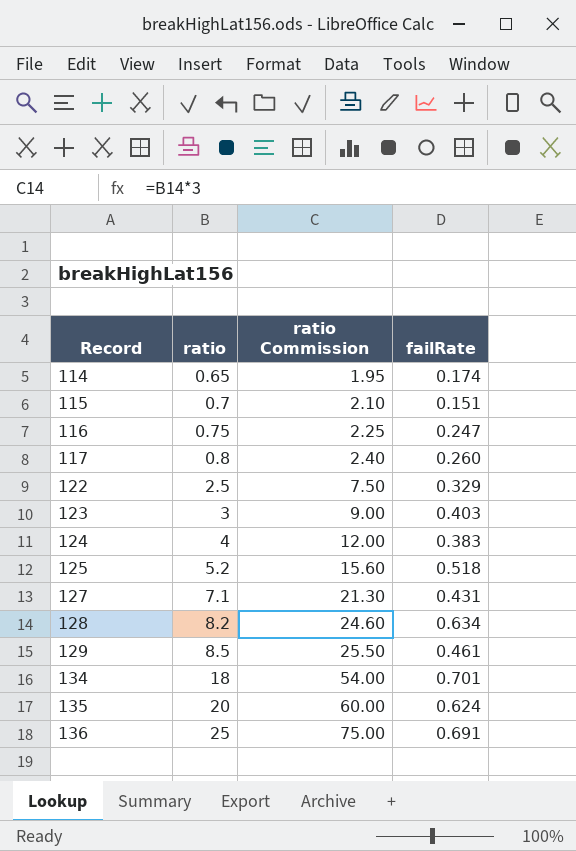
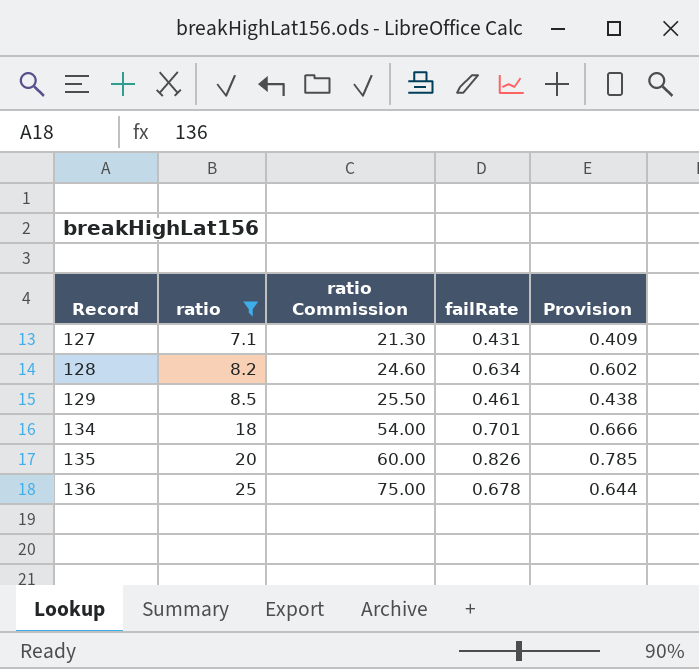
filter: none -> ratio >= 7.1
column Provision | formula: none -> [failRate] * 0.95
135 | failRate: 0.624 -> 0.826
136 | failRate: 0.691 -> 0.678

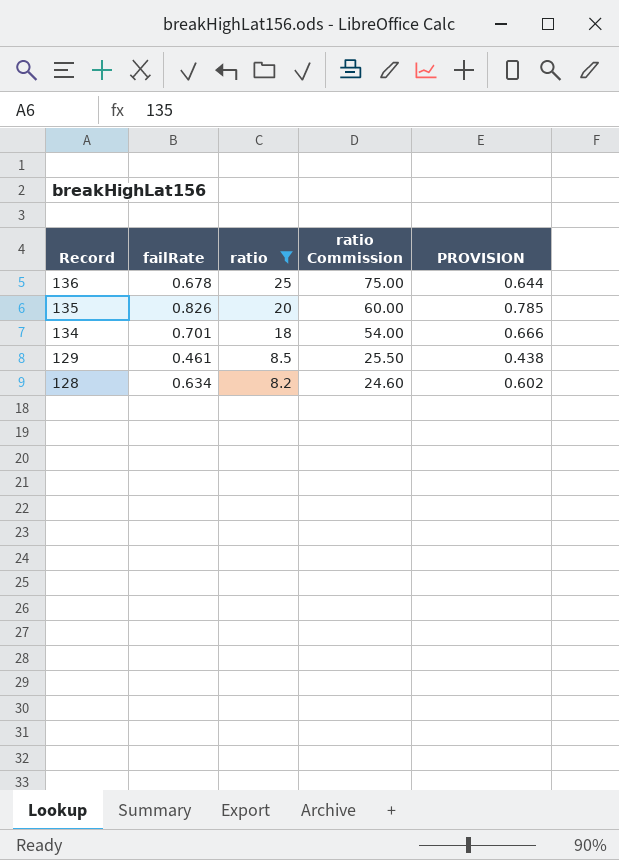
row order: Record ascending -> Record descending
column failRate | position: 4 -> 2
column name: Provision -> PROVISION
row 127: 7.1 | 21.30 | 0.431 | 0.409 -> none

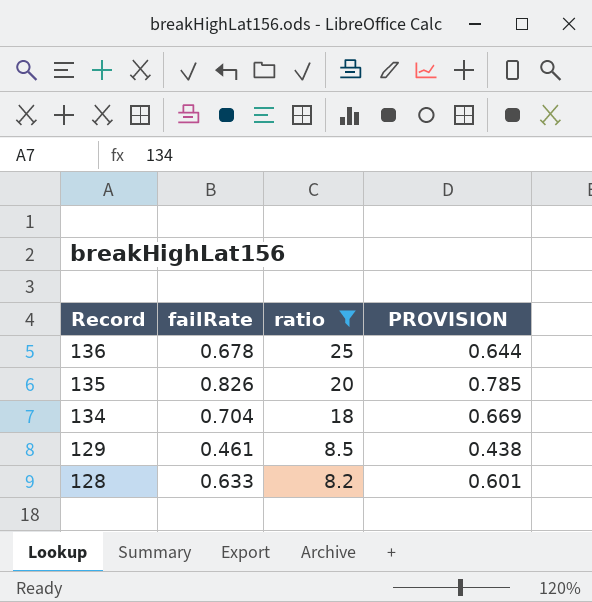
column ratio Commission | formula: [ratio] * 3 -> none
134 | failRate: 0.701 -> 0.704
134 | PROVISION: 0.666 -> 0.669
128 | failRate: 0.634 -> 0.633
128 | PROVISION: 0.602 -> 0.601

